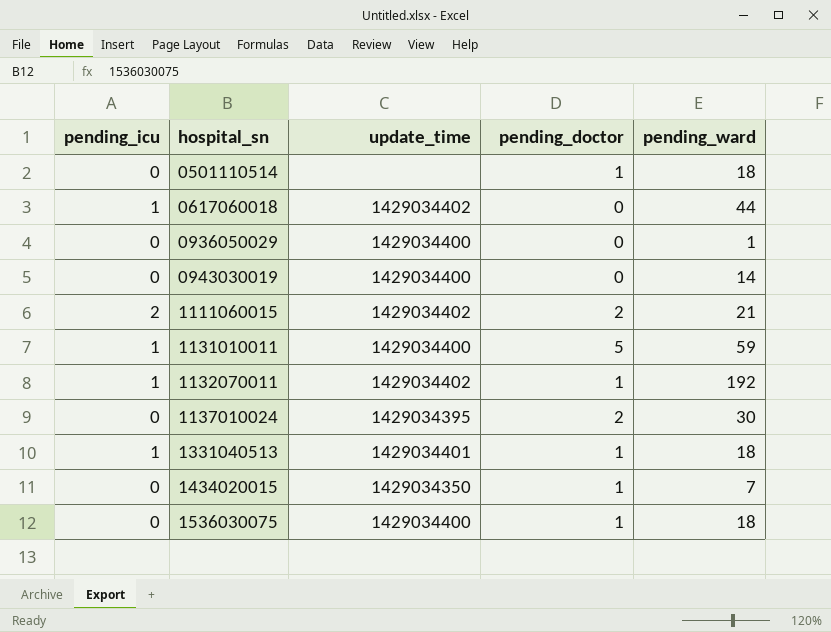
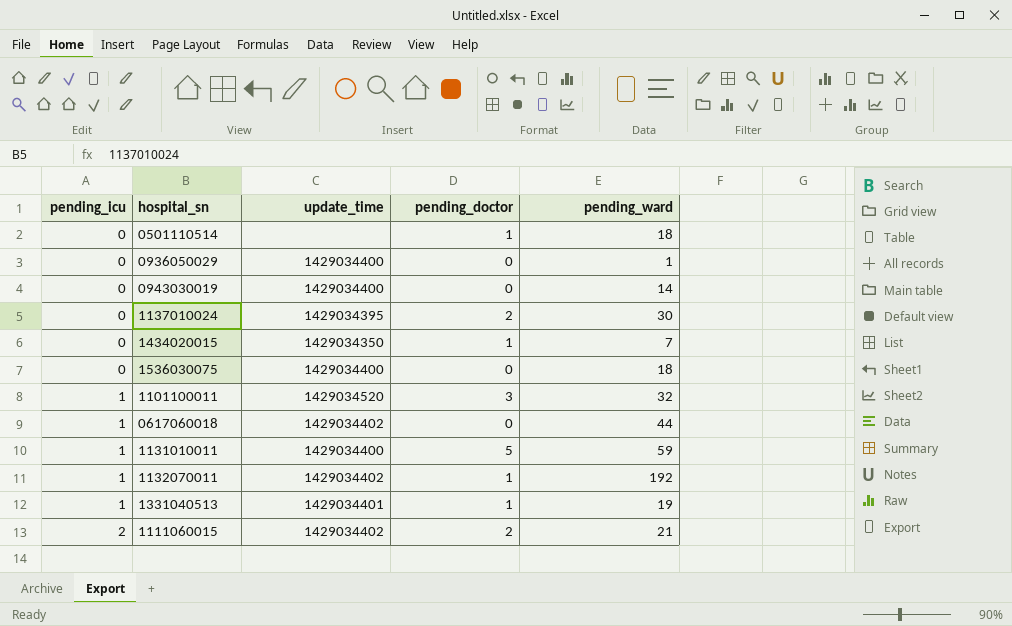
row order: hospital_sn ascending -> pending_icu ascending
1536030075 | pending_doctor: 1 -> 0
row 1101100011: none -> 1 | 1429034520 | 3 | 32
1331040513 | pending_ward: 18 -> 19

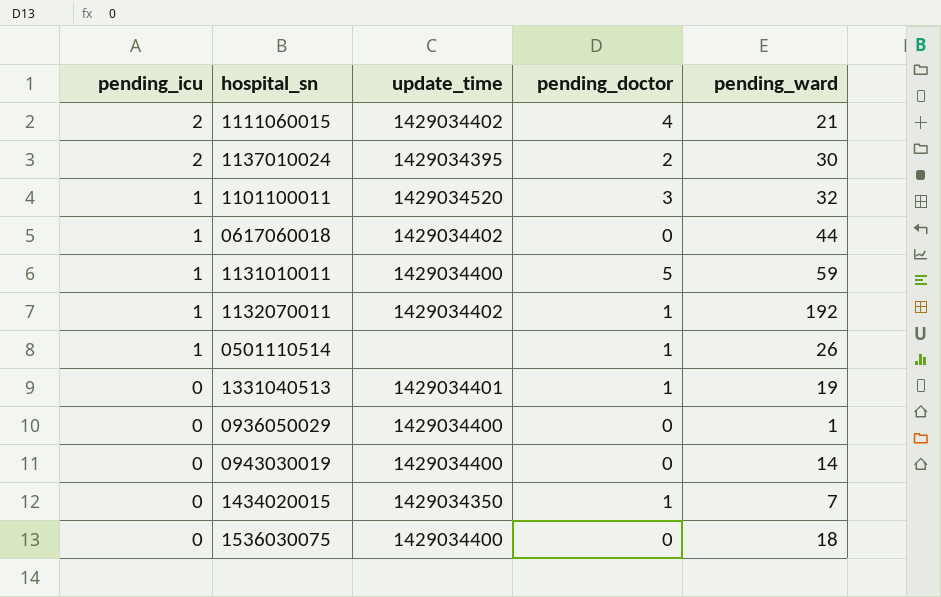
row order: pending_icu ascending -> pending_icu descending
1111060015 | pending_doctor: 2 -> 4
1137010024 | pending_icu: 0 -> 2
0501110514 | pending_icu: 0 -> 1
0501110514 | pending_ward: 18 -> 26
1331040513 | pending_icu: 1 -> 0

